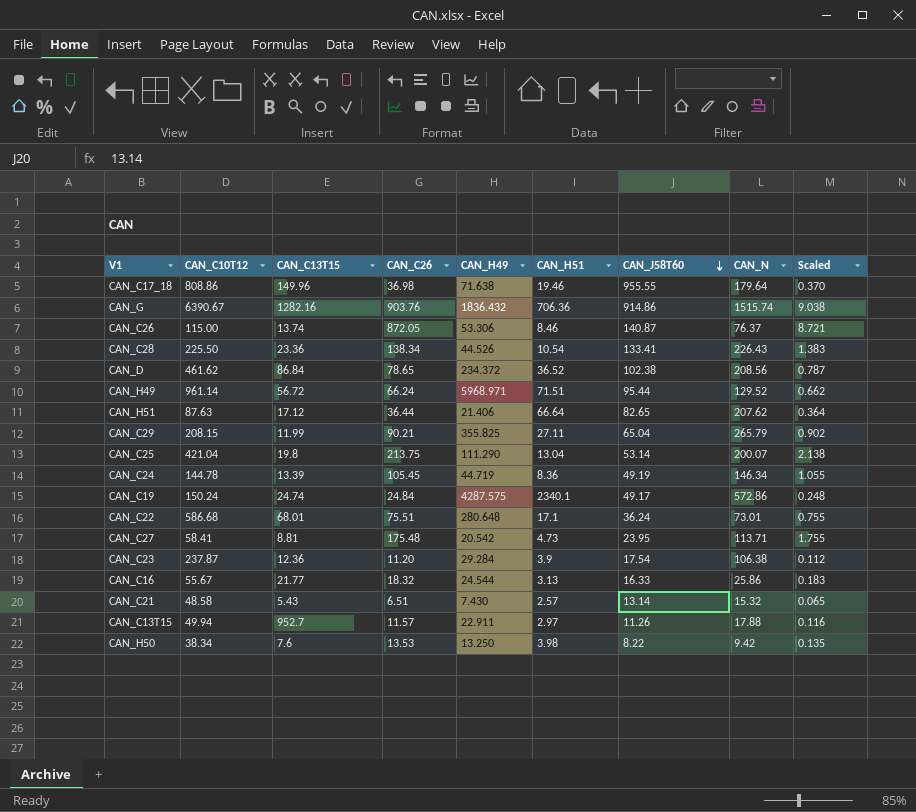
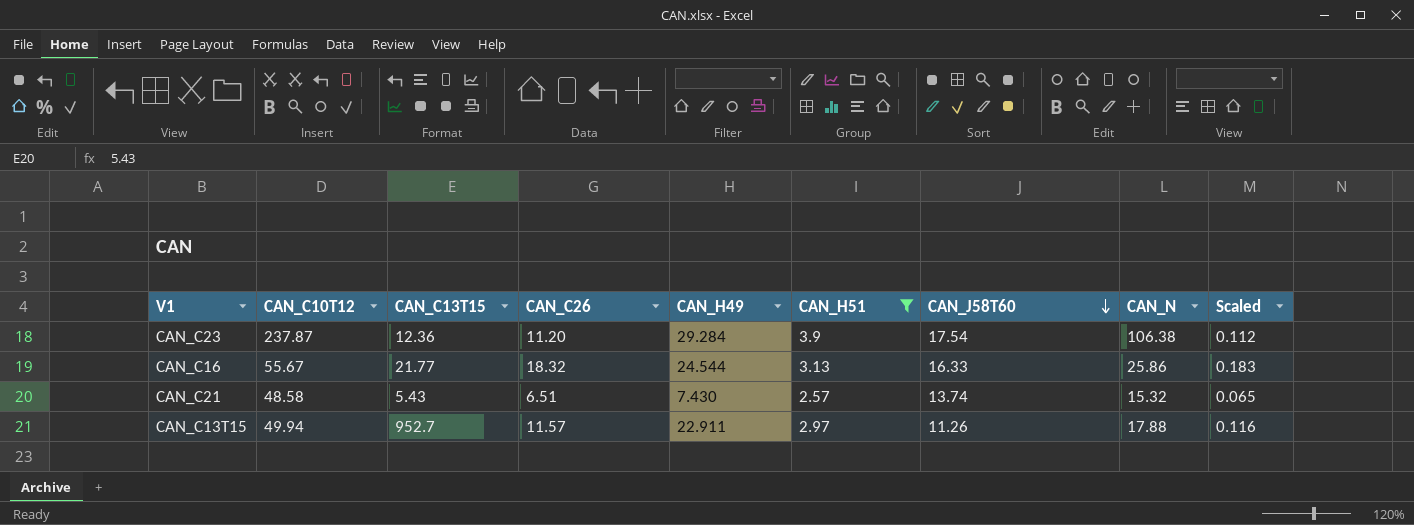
filter: none -> CAN_H51 <= 3.9
CAN_C21 | CAN_J58T60: 13.14 -> 13.74

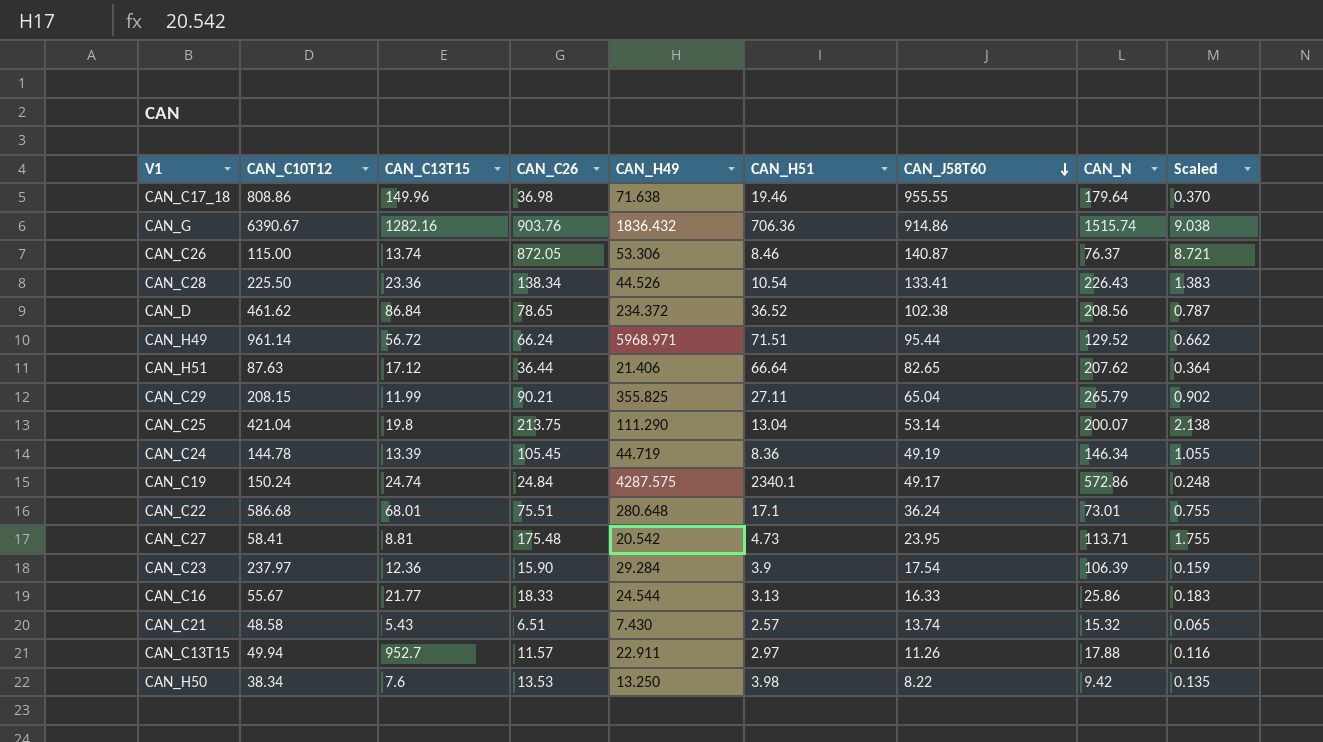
filter: CAN_H51 <= 3.9 -> none
CAN_C23 | CAN_C10T12: 237.87 -> 237.97
CAN_C23 | CAN_C26: 11.20 -> 15.90
CAN_C23 | CAN_N: 106.38 -> 106.39
CAN_C23 | Scaled: 0.112 -> 0.159
CAN_C16 | CAN_C26: 18.32 -> 18.33

